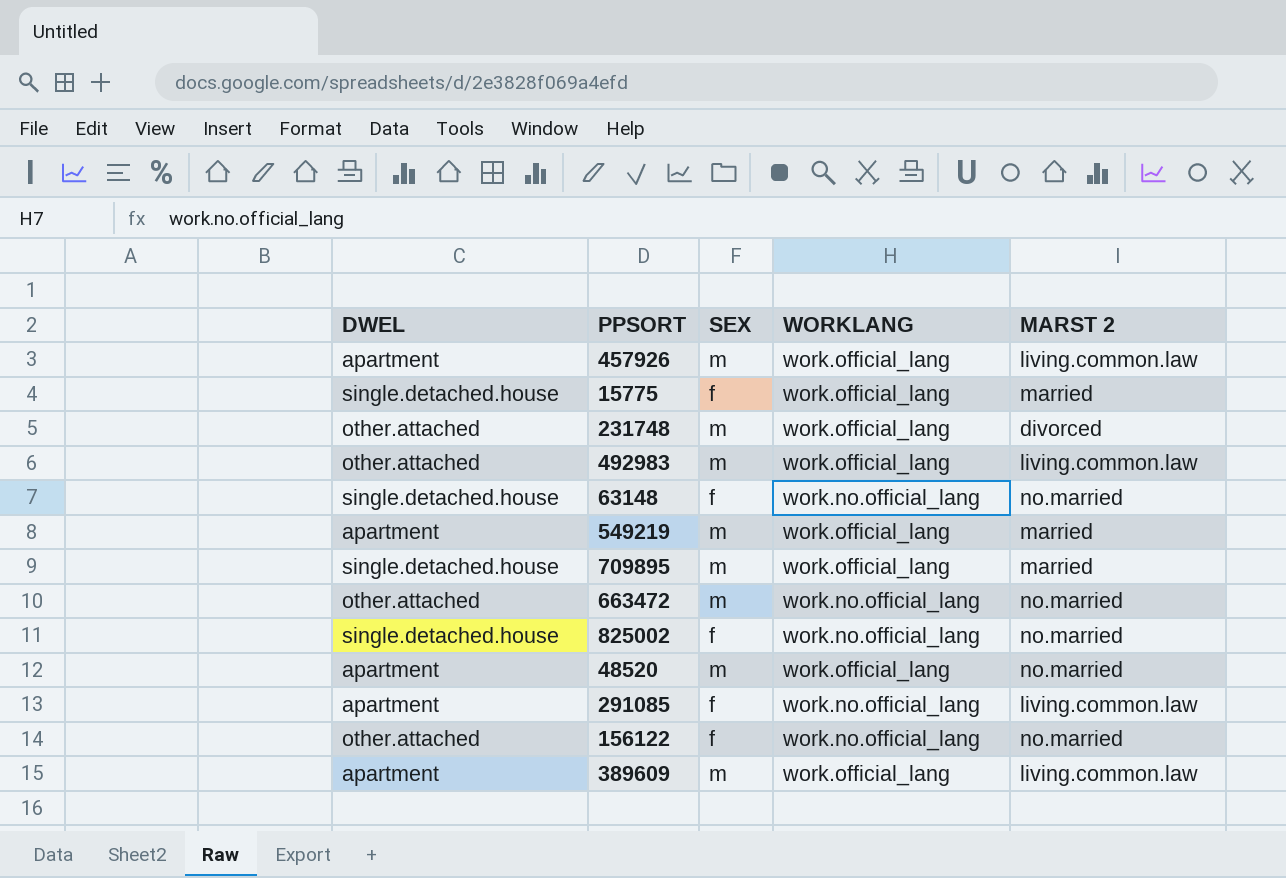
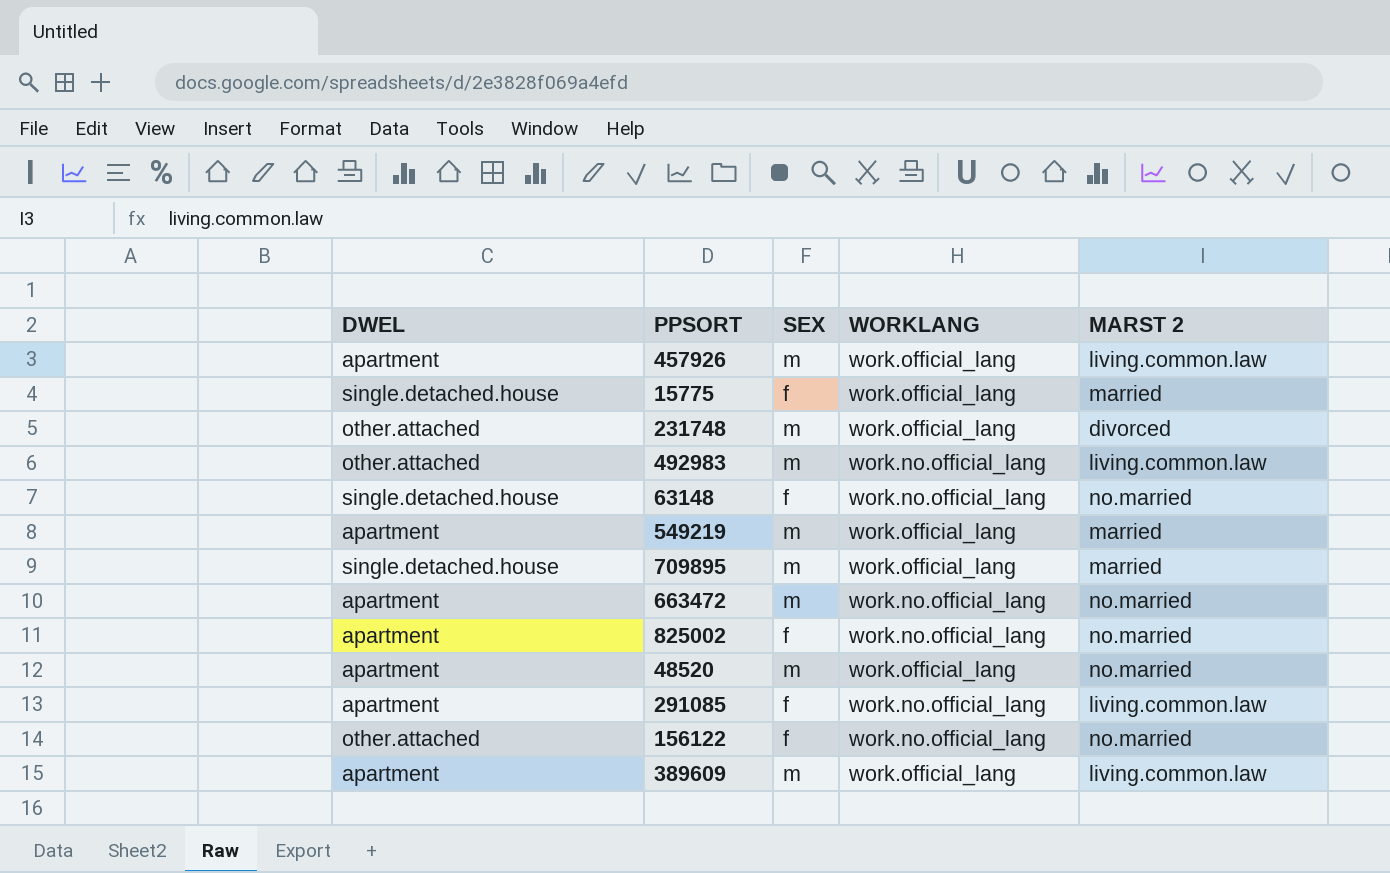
492983 | WORKLANG: work.official_lang -> work.no.official_lang
663472 | DWEL: other.attached -> apartment
825002 | DWEL: single.detached.house -> apartment

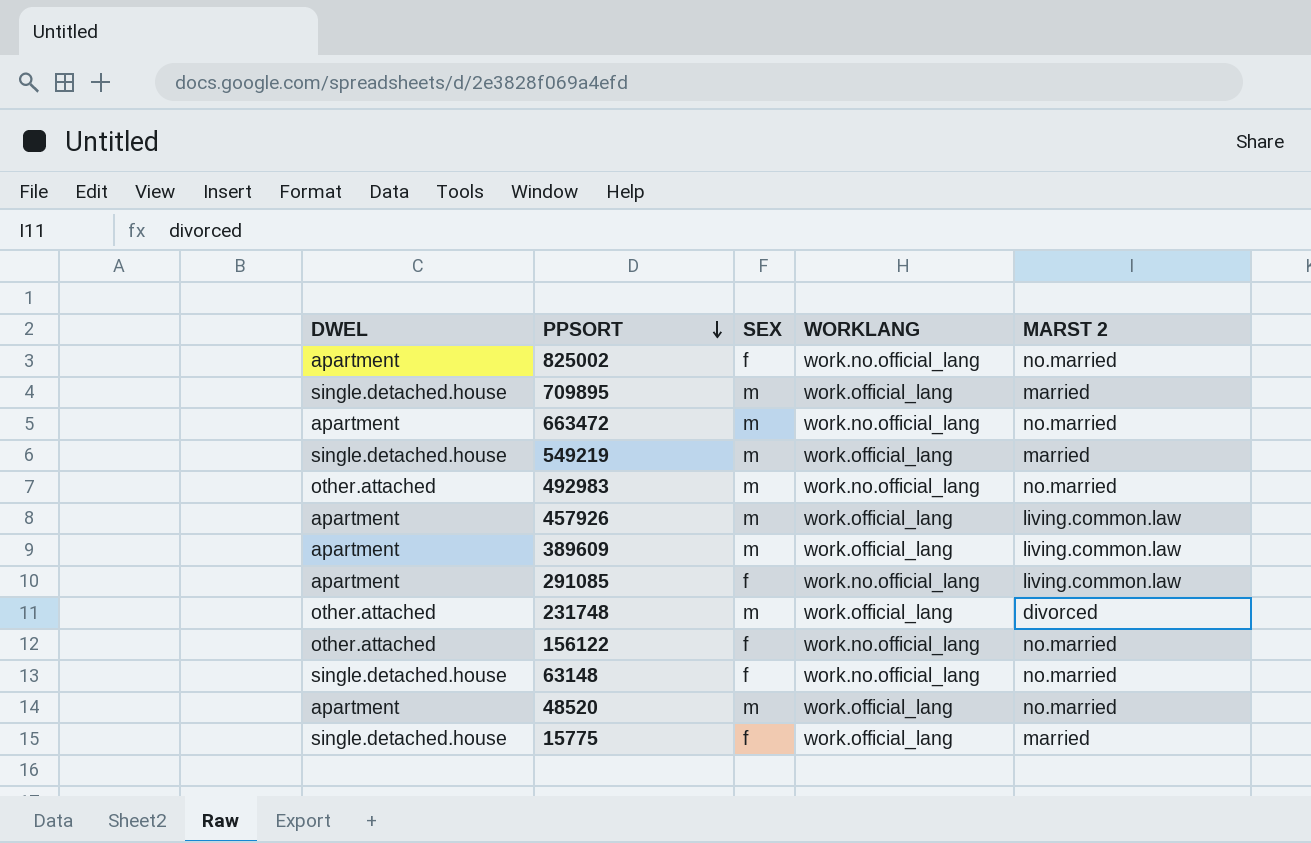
row order: none -> PPSORT descending
549219 | DWEL: apartment -> single.detached.house
492983 | MARST 2: living.common.law -> no.married

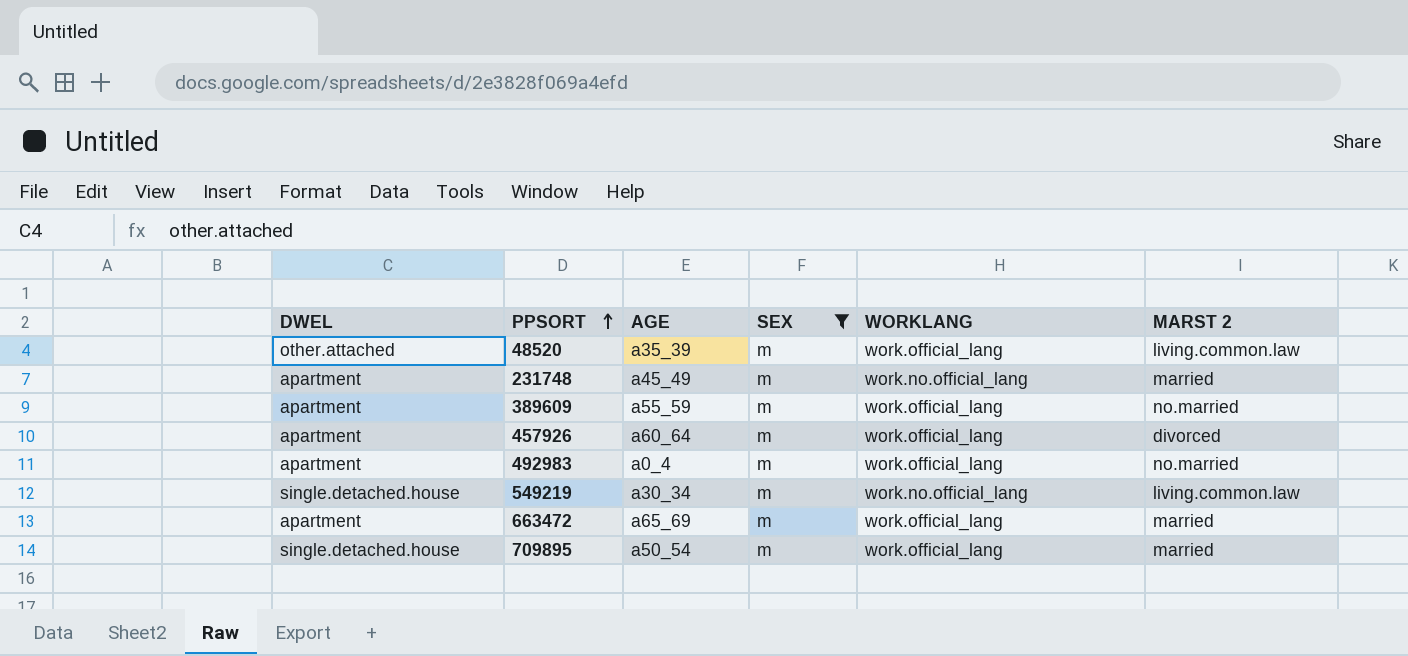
filter: none -> SEX = m
row order: PPSORT descending -> PPSORT ascending
column AGE | position: none -> 3
48520 | DWEL: apartment -> other.attached
48520 | MARST 2: no.married -> living.common.law
231748 | DWEL: other.attached -> apartment
231748 | WORKLANG: work.official_lang -> work.no.official_lang
231748 | MARST 2: divorced -> married
389609 | MARST 2: living.common.law -> no.married
457926 | MARST 2: living.common.law -> divorced
492983 | DWEL: other.attached -> apartment
492983 | WORKLANG: work.no.official_lang -> work.official_lang
549219 | WORKLANG: work.official_lang -> work.no.official_lang
549219 | MARST 2: married -> living.common.law
663472 | WORKLANG: work.no.official_lang -> work.official_lang
663472 | MARST 2: no.married -> married

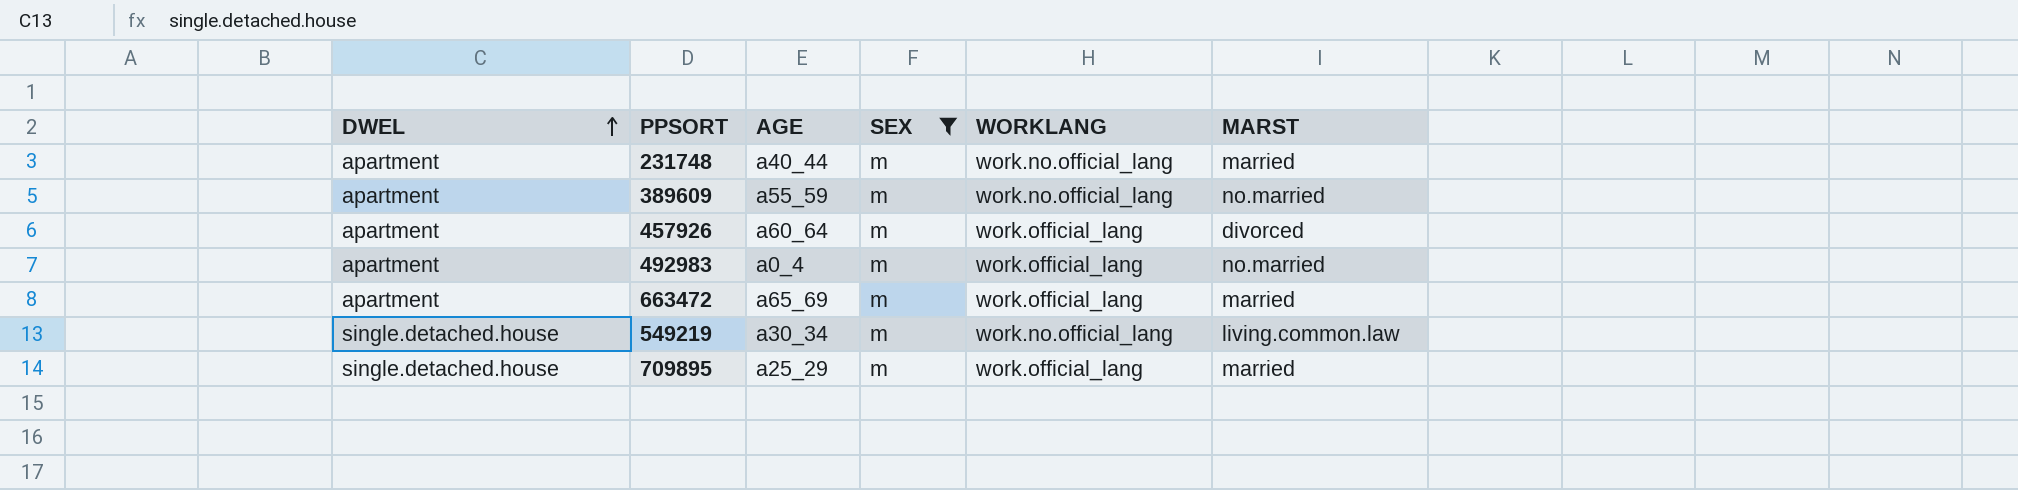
row order: PPSORT ascending -> DWEL ascending
column name: MARST 2 -> MARST
row 48520: other.attached | a35_39 | m | work.official_lang | living.common.law -> none
231748 | AGE: a45_49 -> a40_44
389609 | WORKLANG: work.official_lang -> work.no.official_lang
709895 | AGE: a50_54 -> a25_29

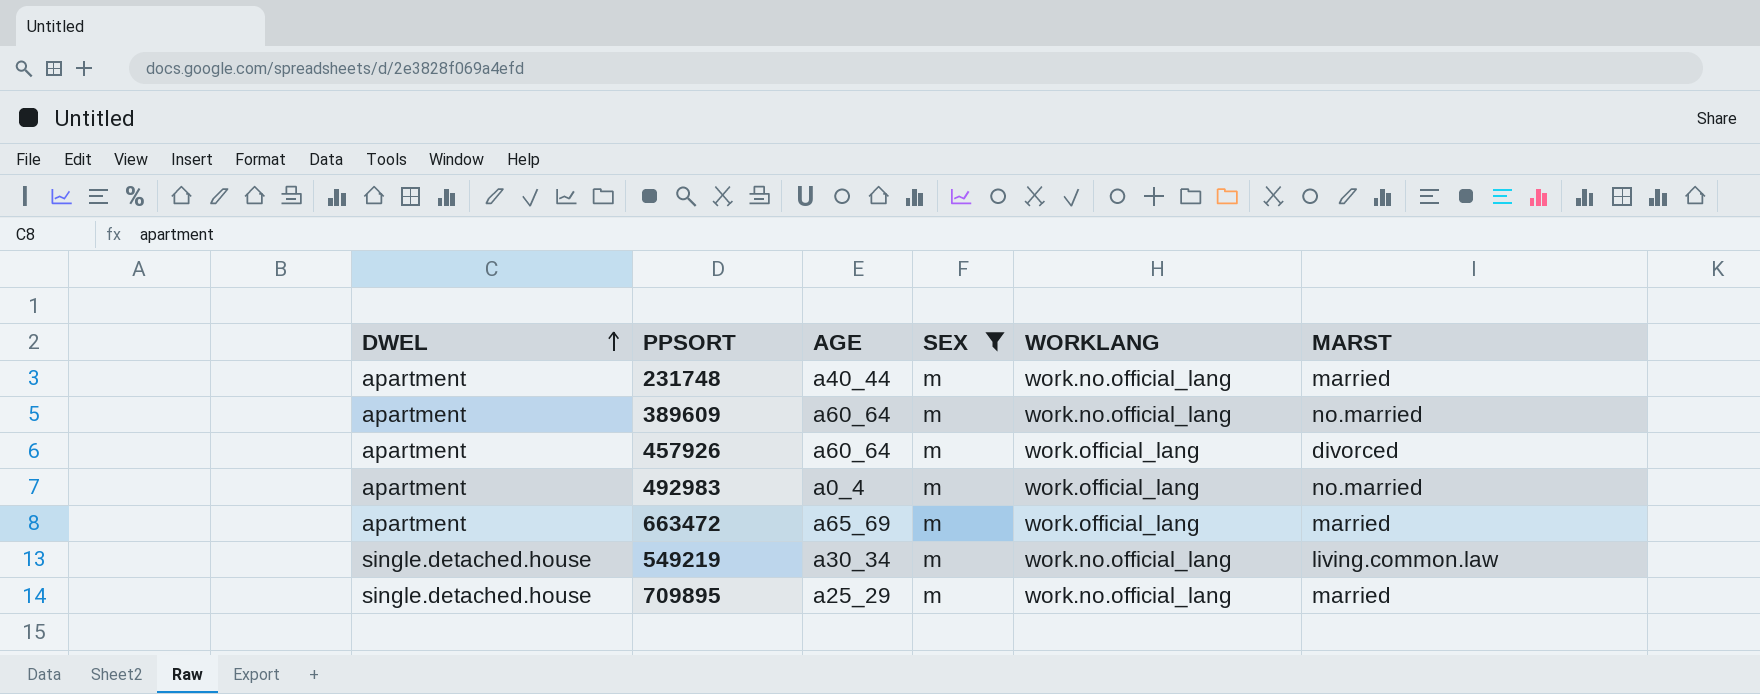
389609 | AGE: a55_59 -> a60_64
709895 | WORKLANG: work.official_lang -> work.no.official_lang

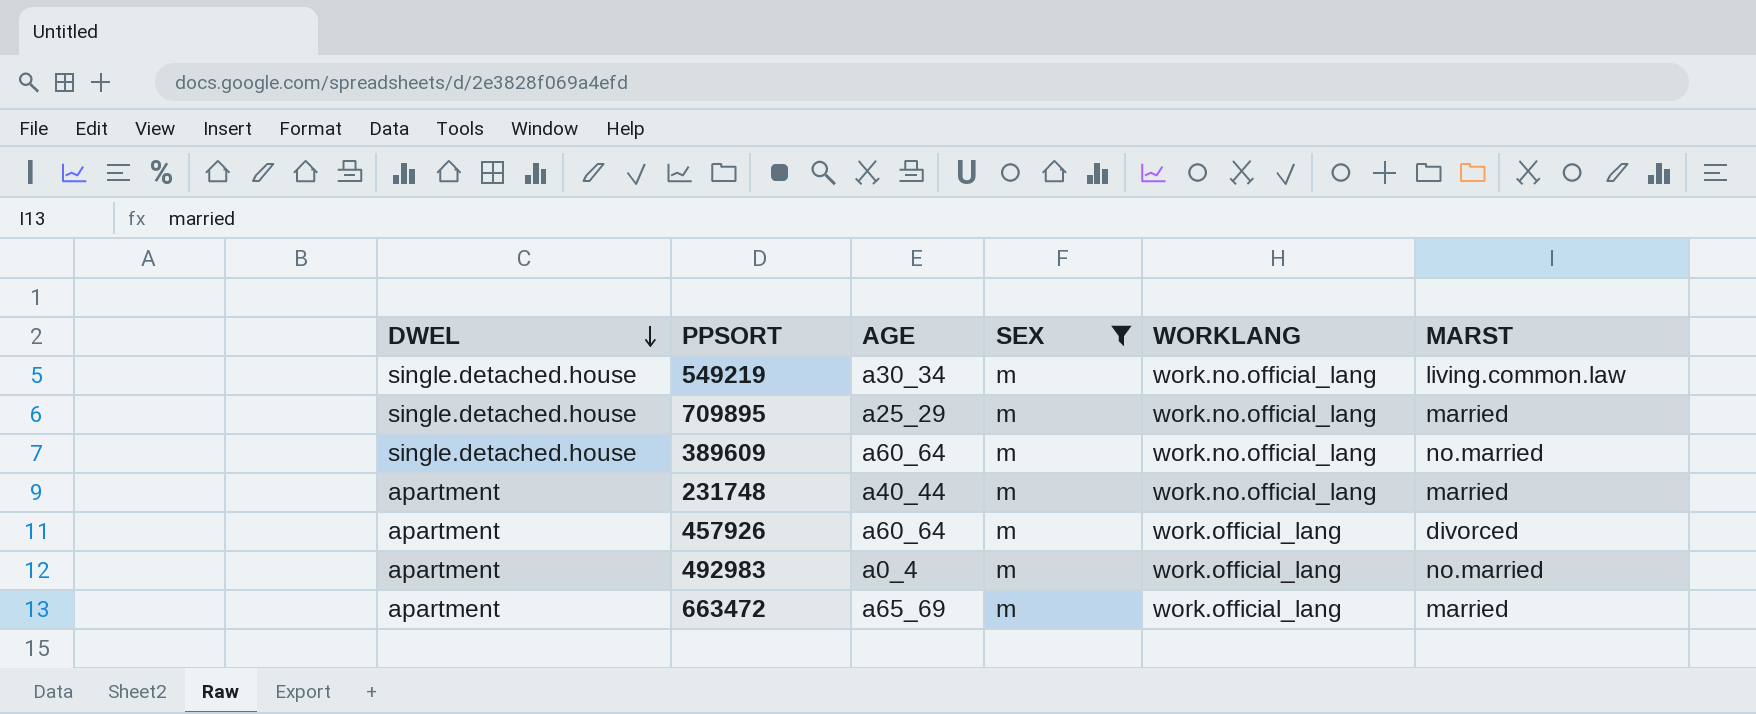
row order: DWEL ascending -> DWEL descending
389609 | DWEL: apartment -> single.detached.house

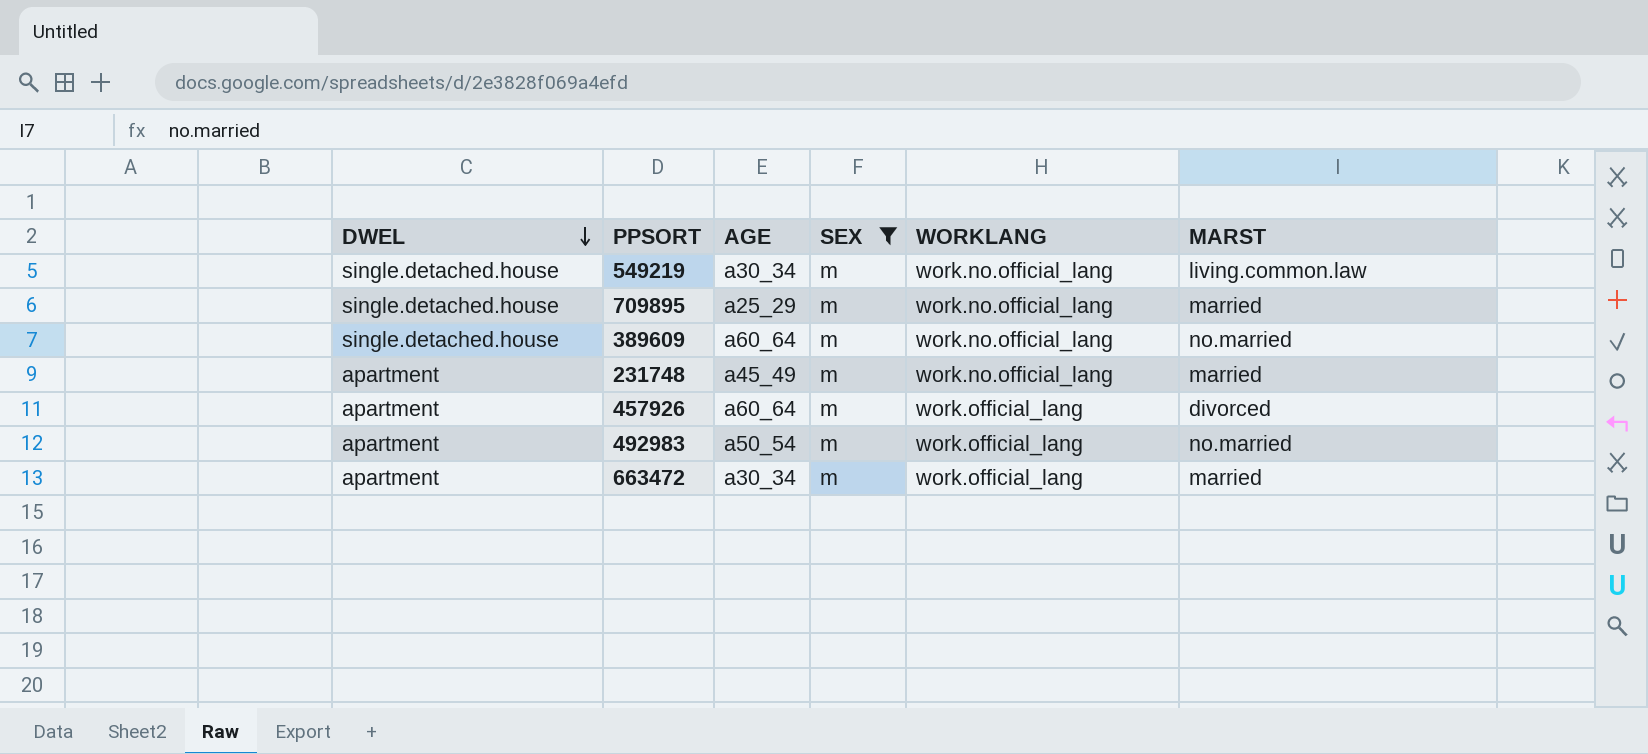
231748 | AGE: a40_44 -> a45_49
492983 | AGE: a0_4 -> a50_54
663472 | AGE: a65_69 -> a30_34

